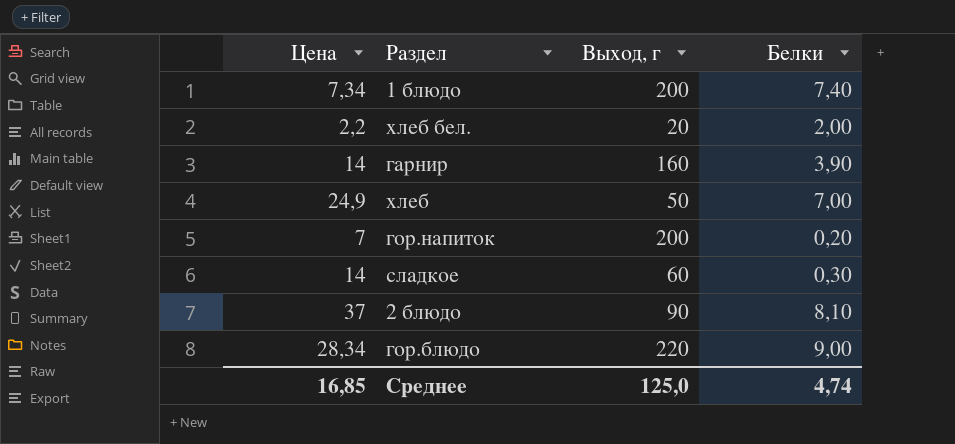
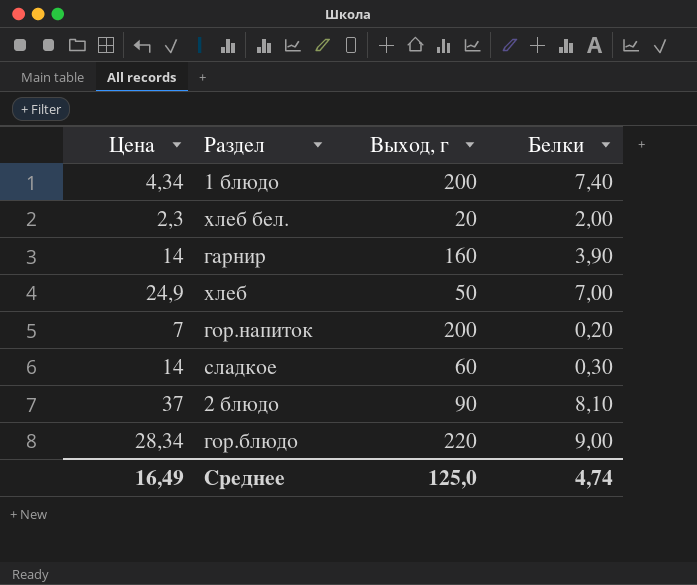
1 блюдо | Цена: 7,34 -> 4,34
хлеб бел. | Цена: 2,2 -> 2,3
Среднее | Цена: 16,85 -> 16,49

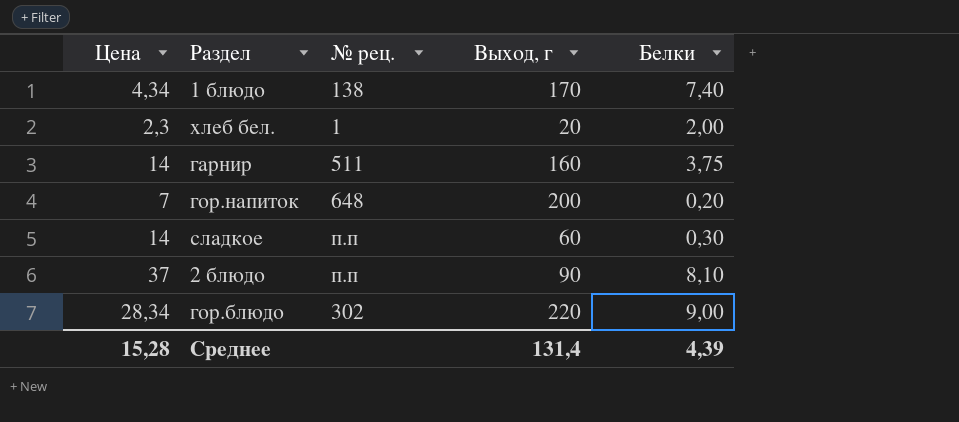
column № рец. | position: none -> 3
row хлеб: 24,9 | 50 | 7,00 -> none
1 блюдо | Выход, г: 200 -> 170
гарнир | Белки: 3,90 -> 3,75
Среднее | Цена: 16,49 -> 15,28
Среднее | Выход, г: 125,0 -> 131,4
Среднее | Белки: 4,74 -> 4,39

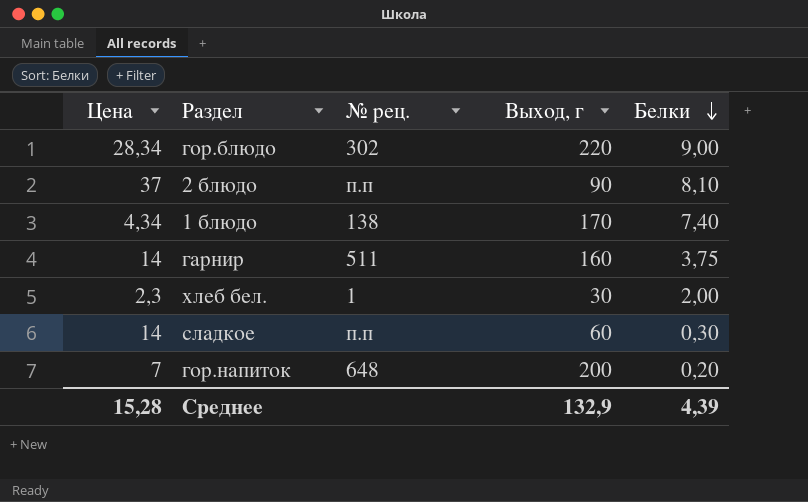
row order: none -> Белки descending
хлеб бел. | Выход, г: 20 -> 30
Среднее | Выход, г: 131,4 -> 132,9

